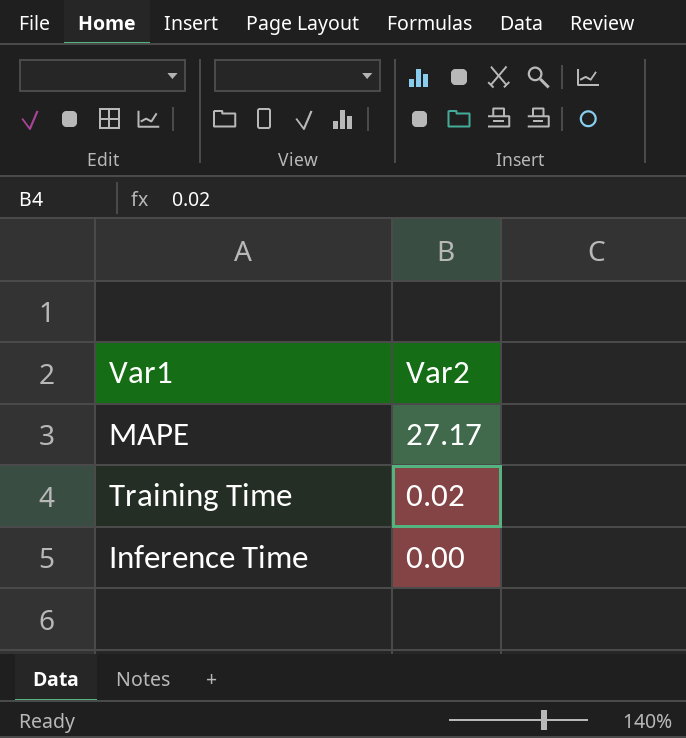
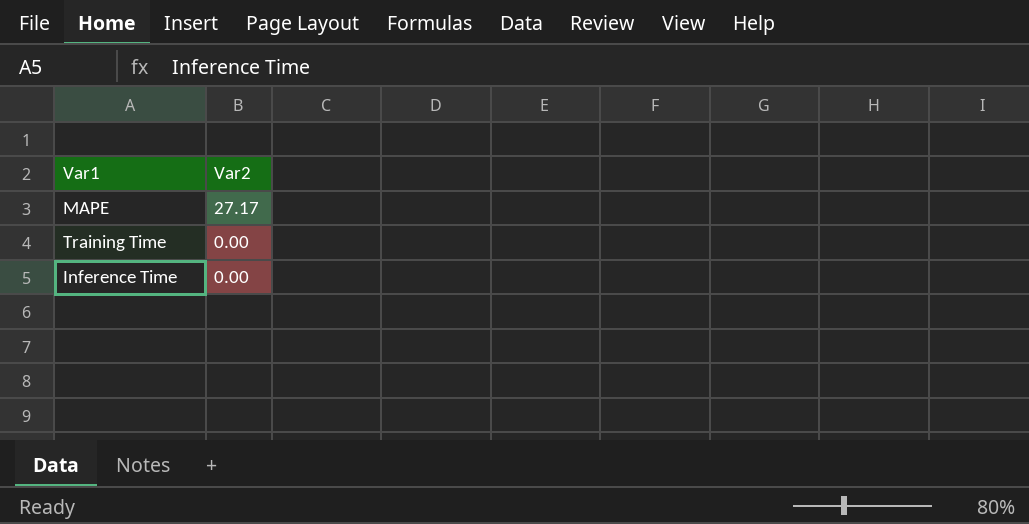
Training Time | Var2: 0.02 -> 0.00

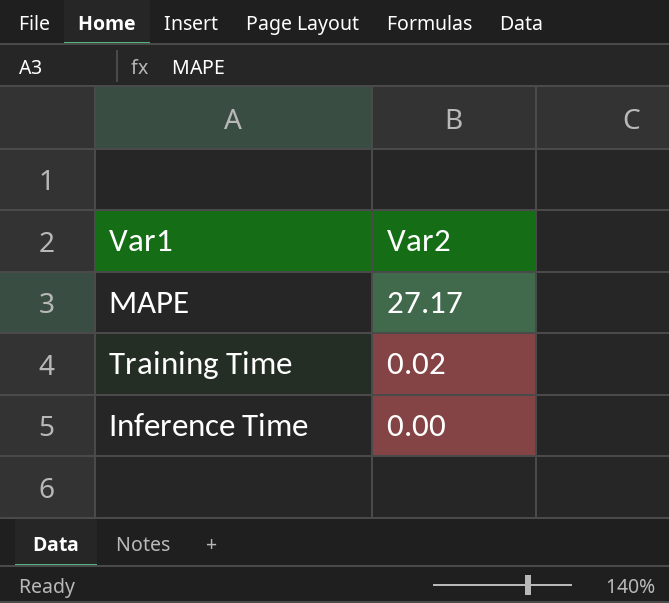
Training Time | Var2: 0.00 -> 0.02

